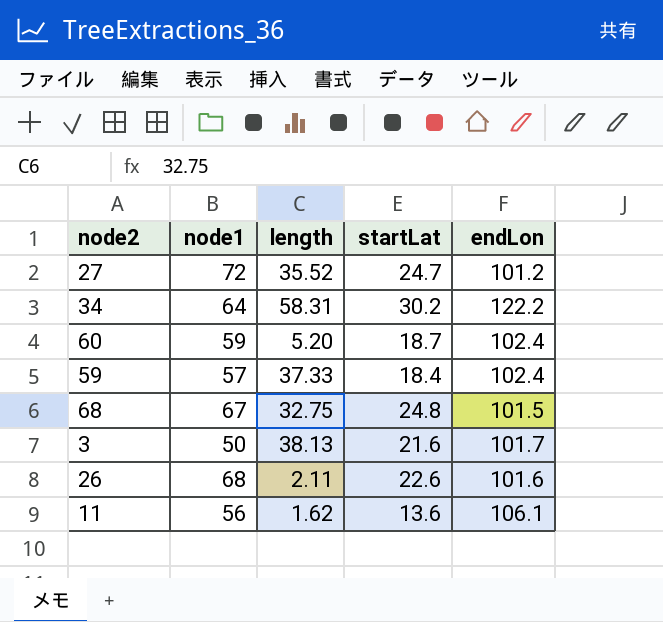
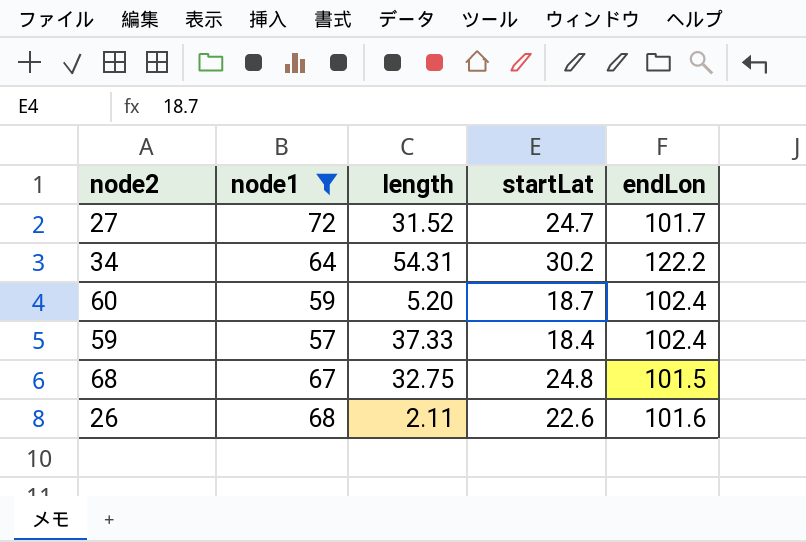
filter: none -> node1 >= 57
27 | length: 35.52 -> 31.52
27 | endLon: 101.2 -> 101.7
34 | length: 58.31 -> 54.31

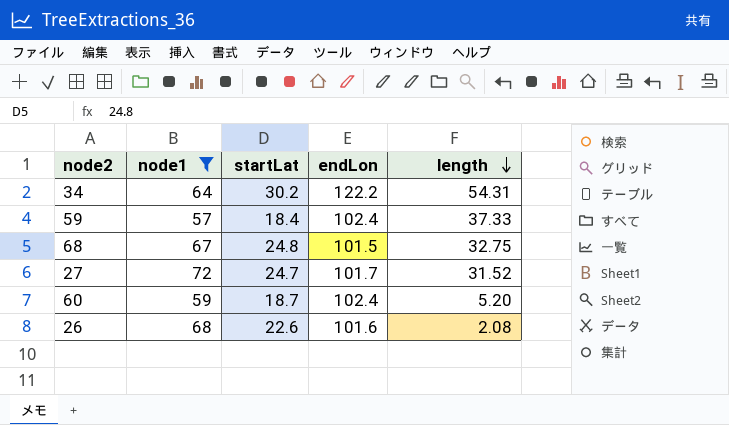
row order: none -> length descending
column length | position: 3 -> 5
26 | length: 2.11 -> 2.08

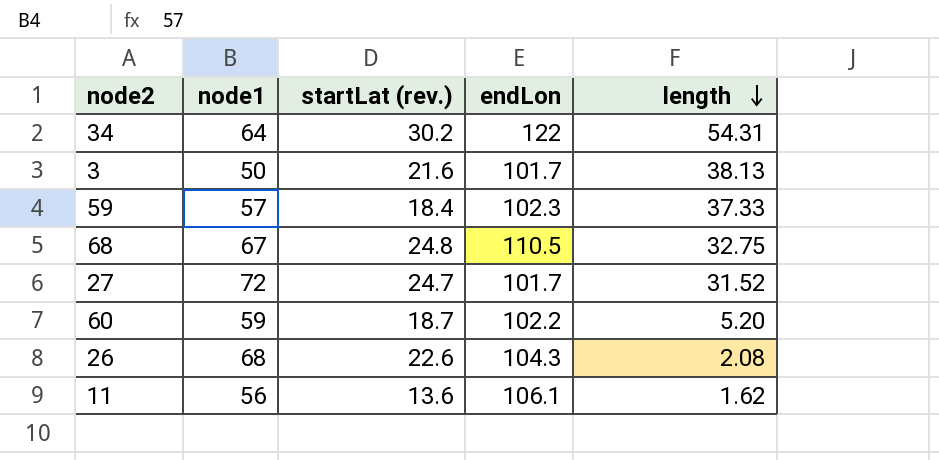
filter: node1 >= 57 -> none
column name: startLat -> startLat (rev.)
34 | endLon: 122.2 -> 122
59 | endLon: 102.4 -> 102.3
68 | endLon: 101.5 -> 110.5
60 | endLon: 102.4 -> 102.2
26 | endLon: 101.6 -> 104.3

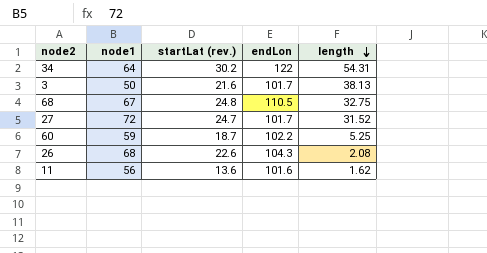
row 59: 57 | 18.4 | 102.3 | 37.33 -> none
60 | length: 5.20 -> 5.25
11 | endLon: 106.1 -> 101.6

